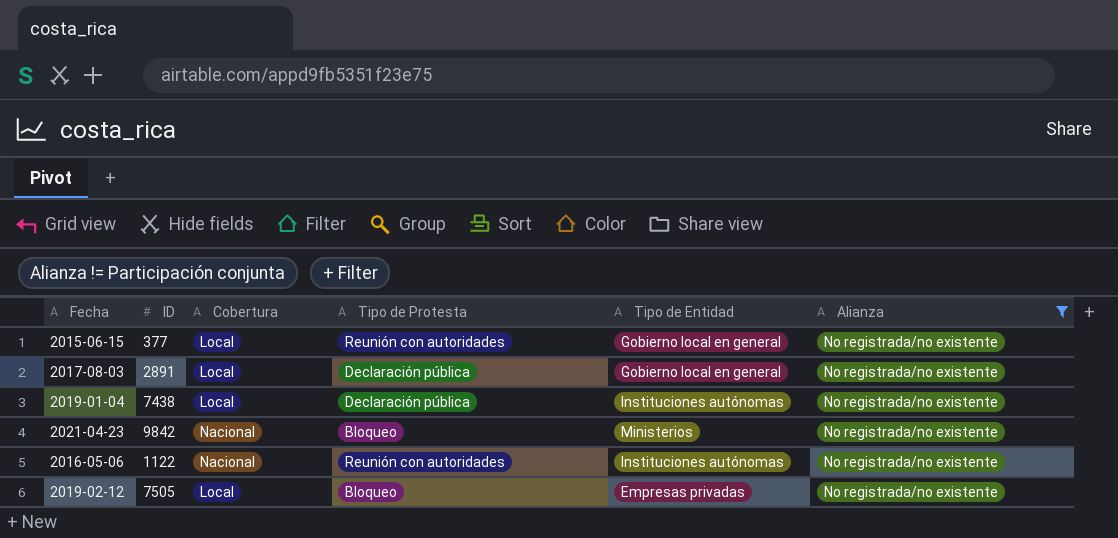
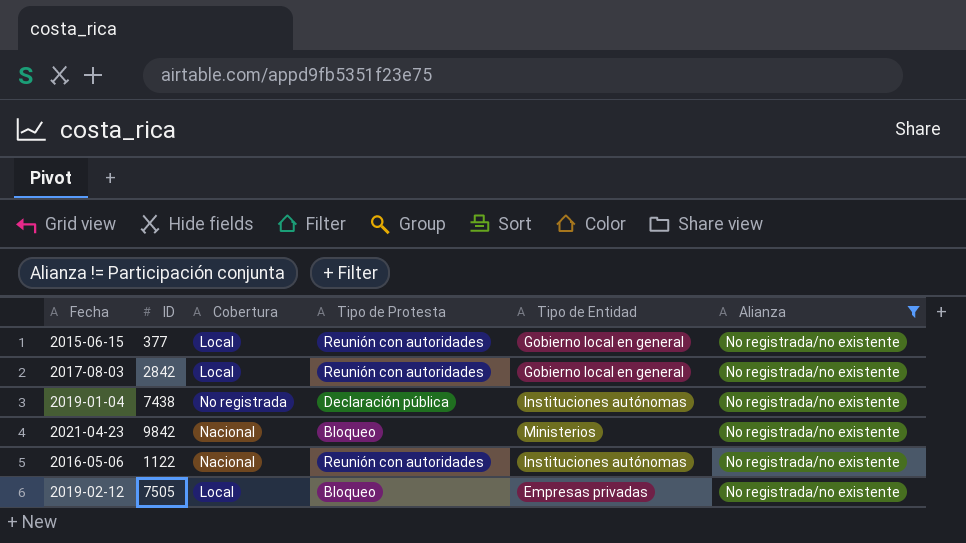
2017-08-03 | ID: 2891 -> 2842
2017-08-03 | Tipo de Protesta: Declaración pública -> Reunión con autoridades
2019-01-04 | Cobertura: Local -> No registrada

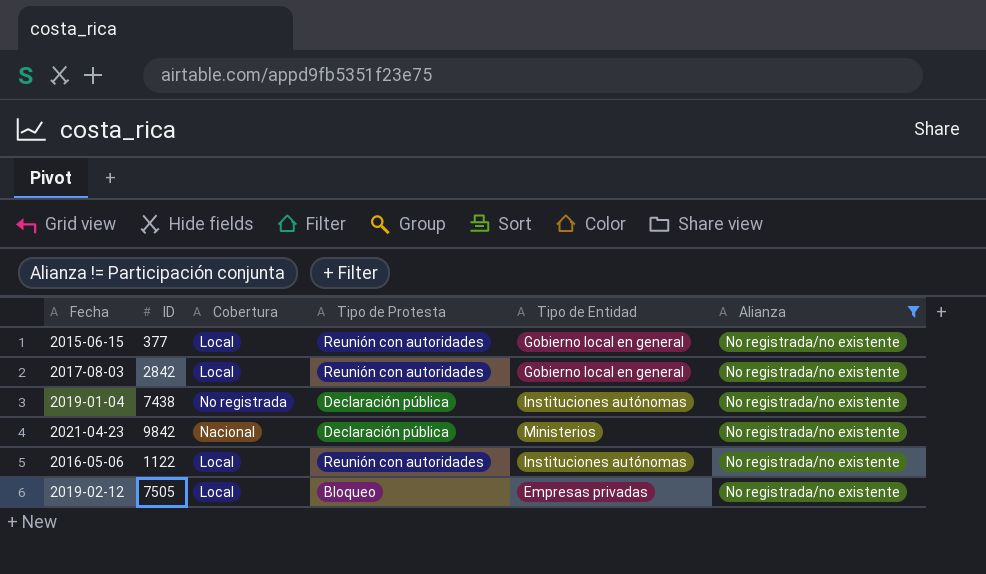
2021-04-23 | Tipo de Protesta: Bloqueo -> Declaración pública
2016-05-06 | Cobertura: Nacional -> Local

